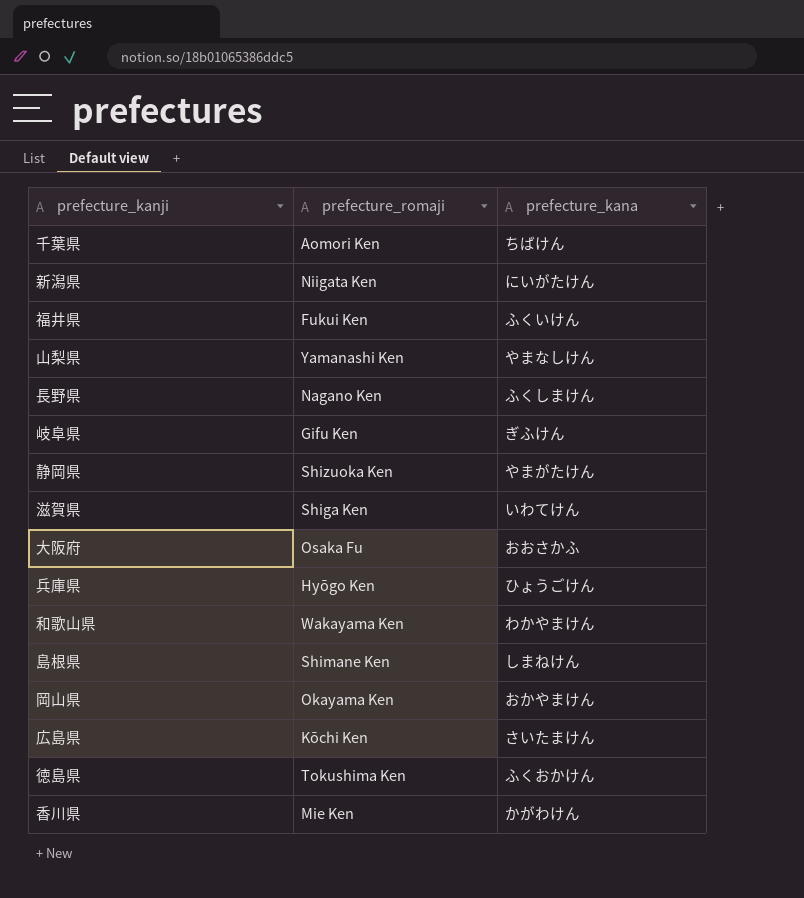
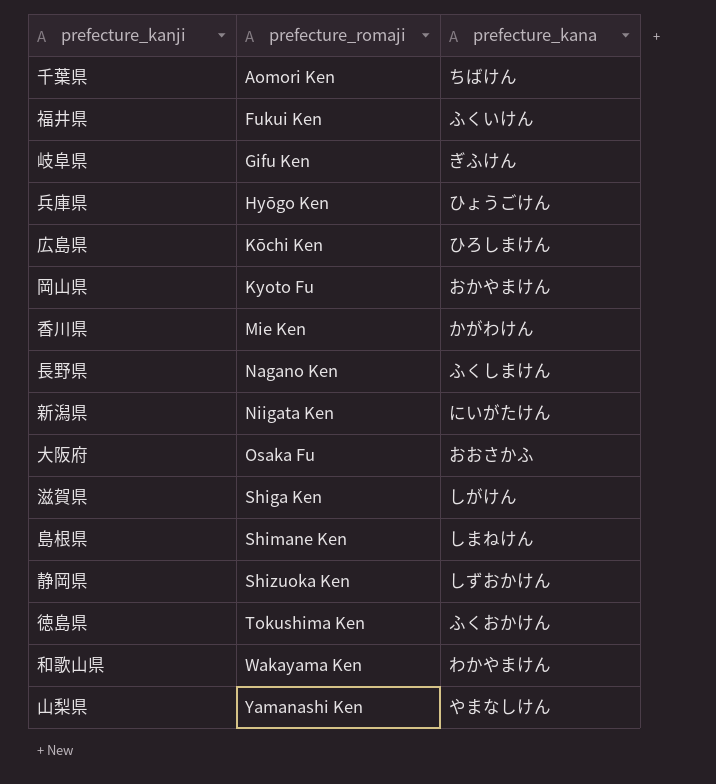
row order: none -> prefecture_romaji ascending
広島県 | prefecture_kana: さいたまけん -> ひろしまけん
岡山県 | prefecture_romaji: Okayama Ken -> Kyoto Fu
滋賀県 | prefecture_kana: いわてけん -> しがけん
静岡県 | prefecture_kana: やまがたけん -> しずおかけん

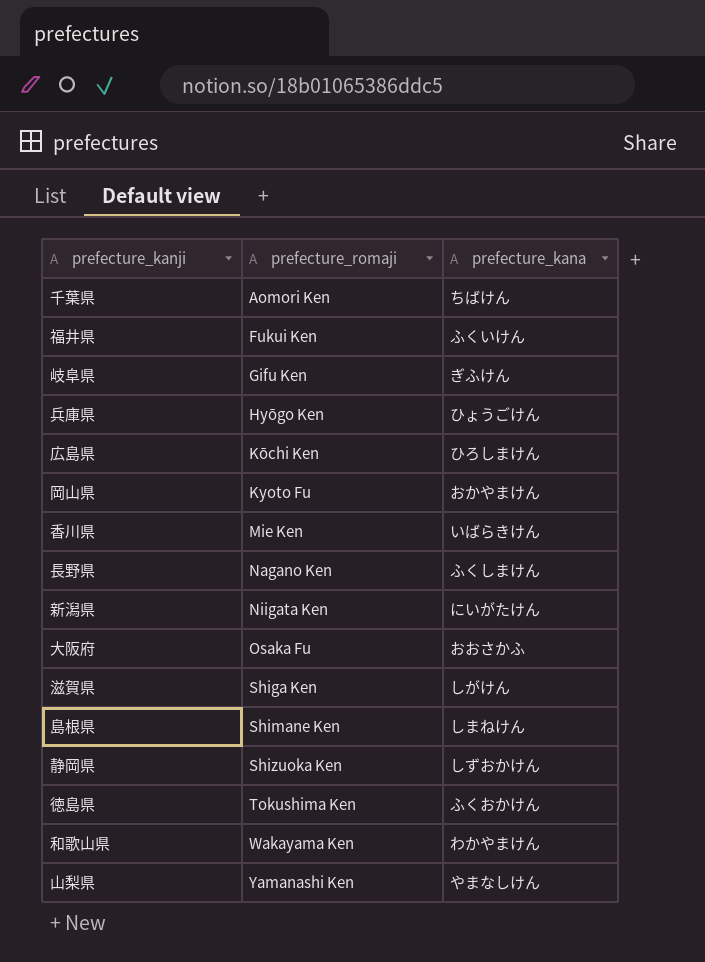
香川県 | prefecture_kana: かがわけん -> いばらきけん

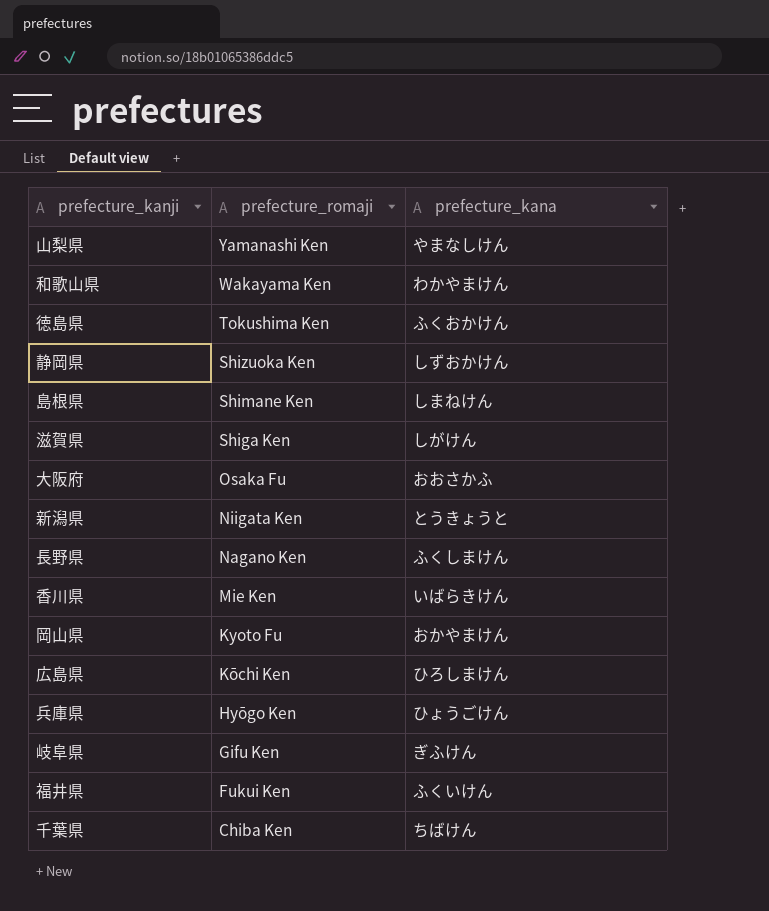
row order: prefecture_romaji ascending -> prefecture_romaji descending
新潟県 | prefecture_kana: にいがたけん -> とうきょうと
千葉県 | prefecture_romaji: Aomori Ken -> Chiba Ken

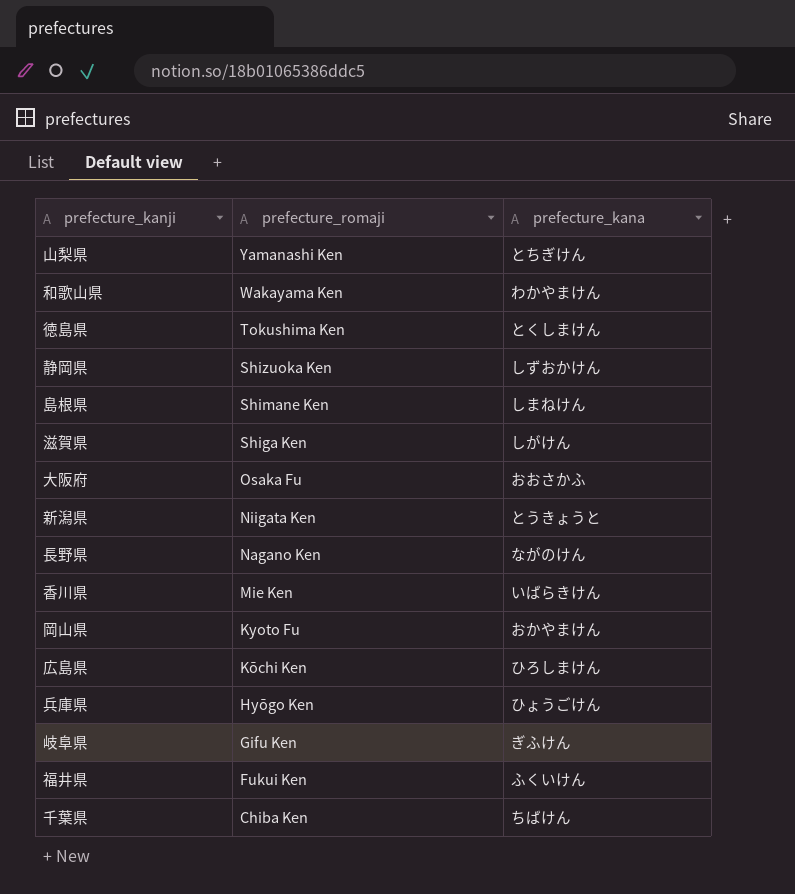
山梨県 | prefecture_kana: やまなしけん -> とちぎけん
徳島県 | prefecture_kana: ふくおかけん -> とくしまけん
長野県 | prefecture_kana: ふくしまけん -> ながのけん

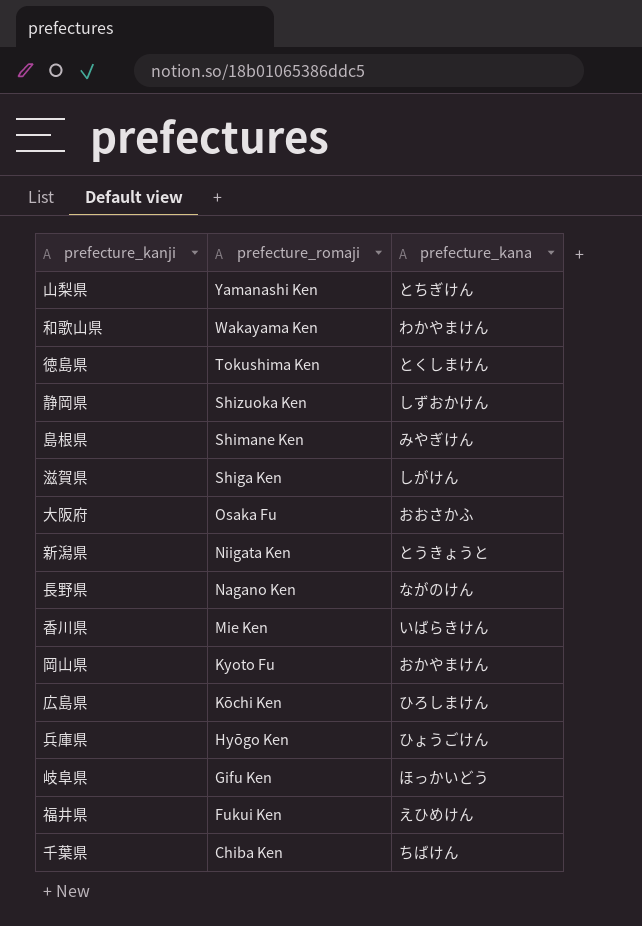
島根県 | prefecture_kana: しまねけん -> みやぎけん
岐阜県 | prefecture_kana: ぎふけん -> ほっかいどう
福井県 | prefecture_kana: ふくいけん -> えひめけん

